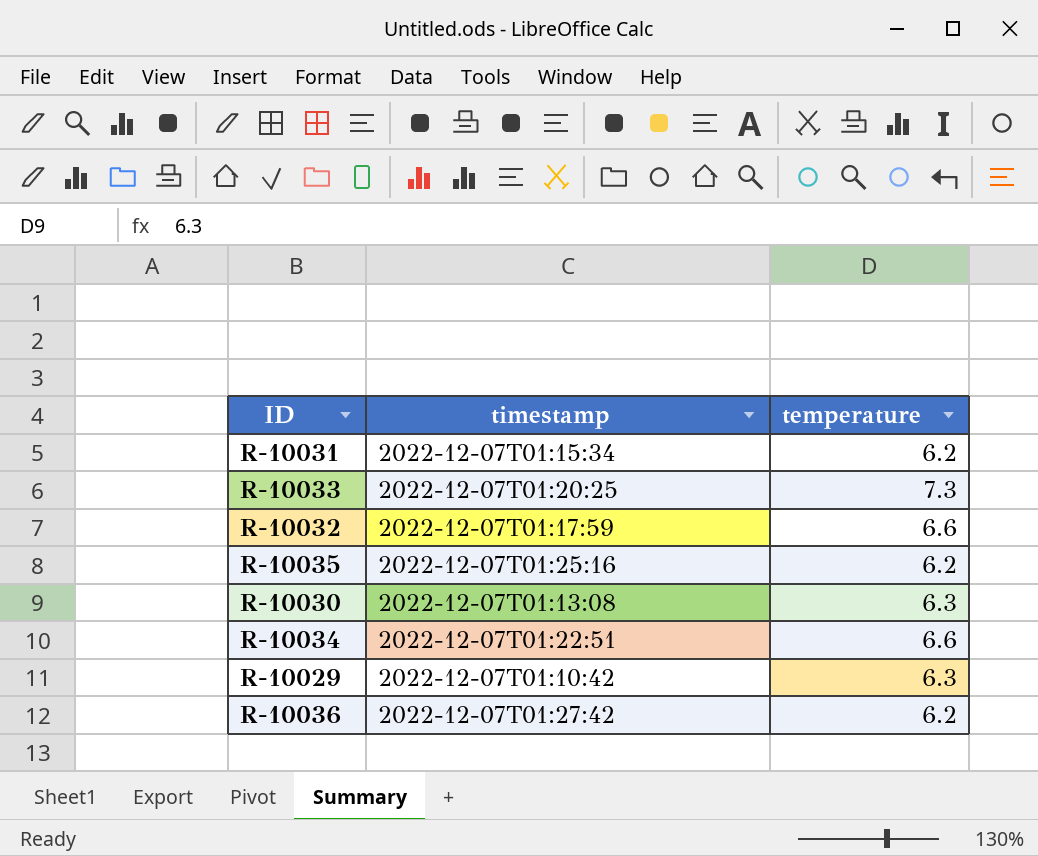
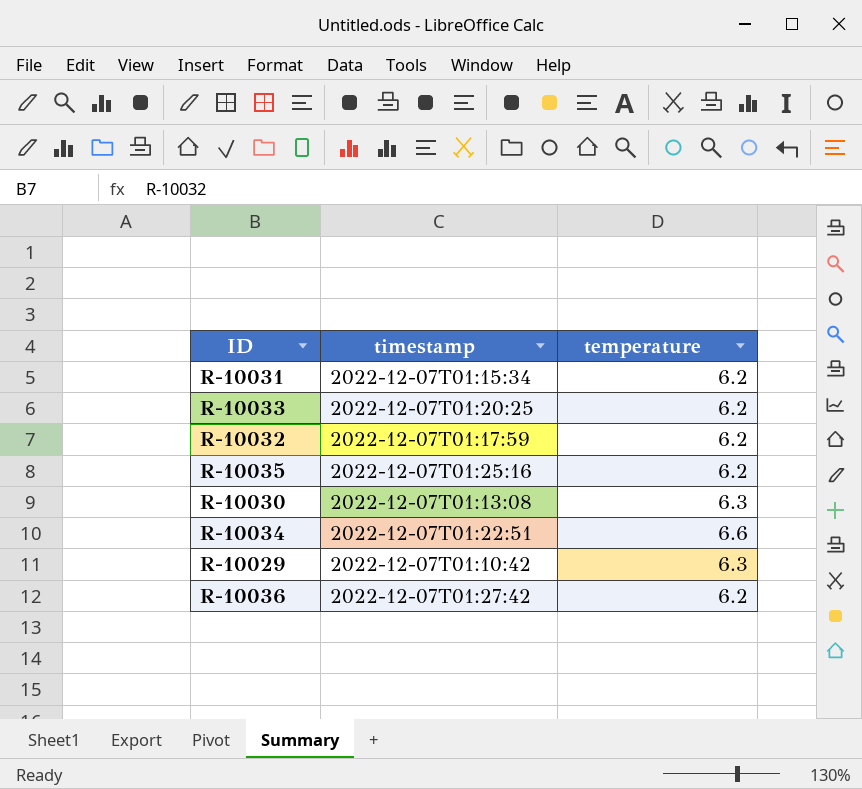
R-10033 | temperature: 7.3 -> 6.2
R-10032 | temperature: 6.6 -> 6.2

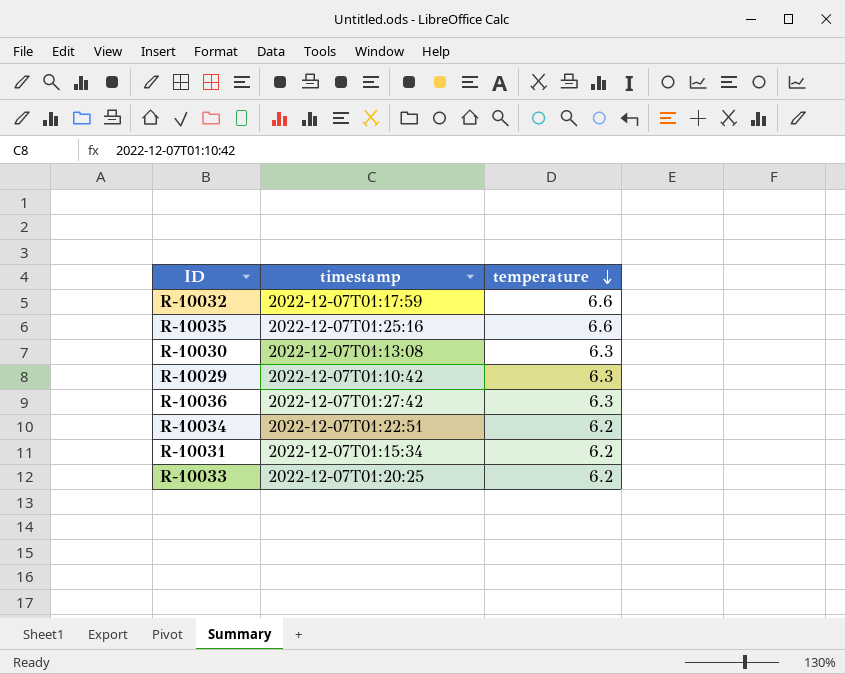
row order: none -> temperature descending
R-10032 | temperature: 6.2 -> 6.6
R-10035 | temperature: 6.2 -> 6.6
R-10036 | temperature: 6.2 -> 6.3
R-10034 | temperature: 6.6 -> 6.2

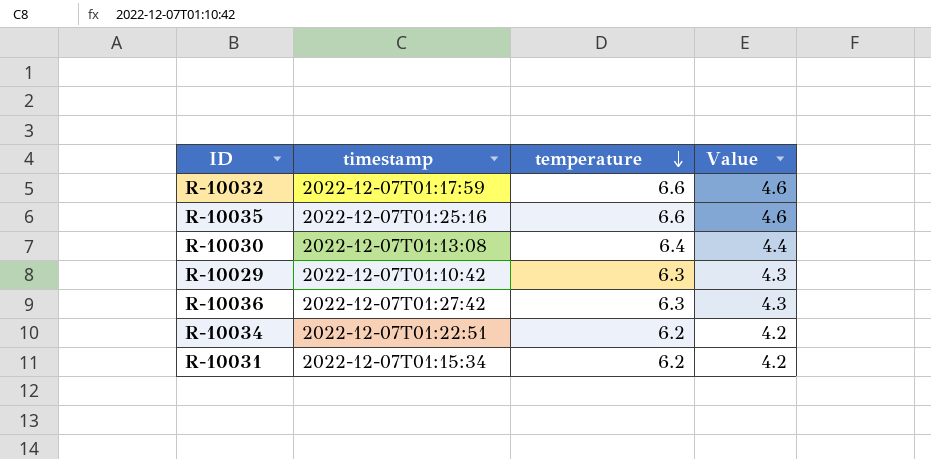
column Value | formula: none -> [temperature] - 2
row R-10033: 2022-12-07T01:20:25 | 6.2 -> none
R-10030 | temperature: 6.3 -> 6.4

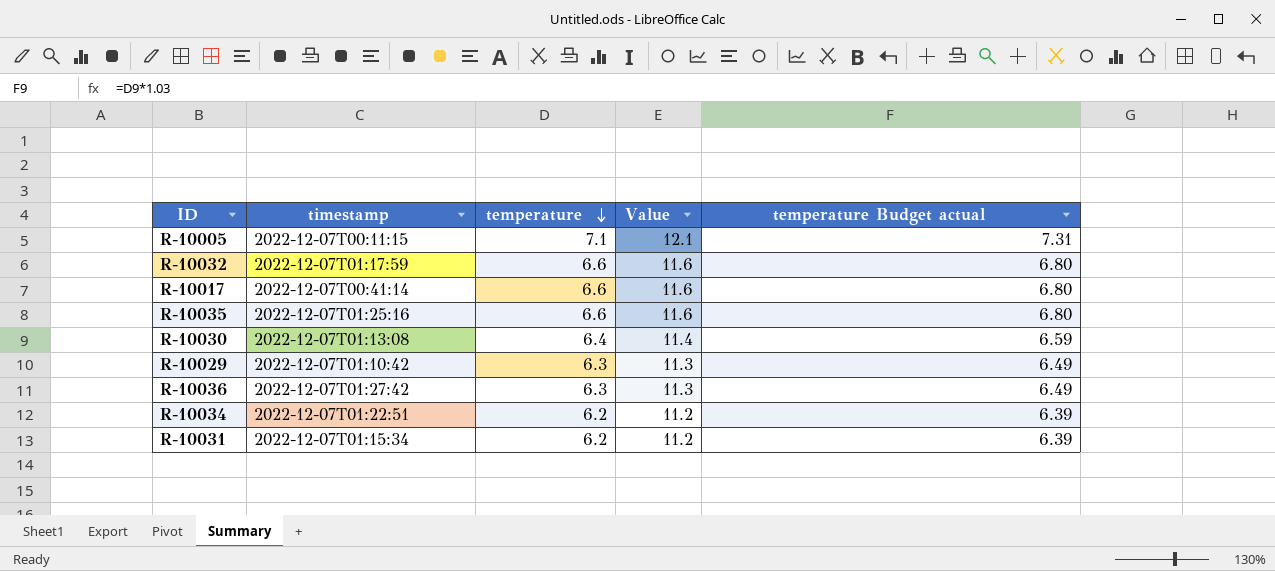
column Value | formula: [temperature] - 2 -> [temperature] + 5
column temperature Budget actual | formula: none -> [temperature] * 1.03
row R-10005: none -> 2022-12-07T00:11:15 | 7.1 | 12.1 | 7.31
row R-10017: none -> 2022-12-07T00:41:14 | 6.6 | 11.6 | 6.80

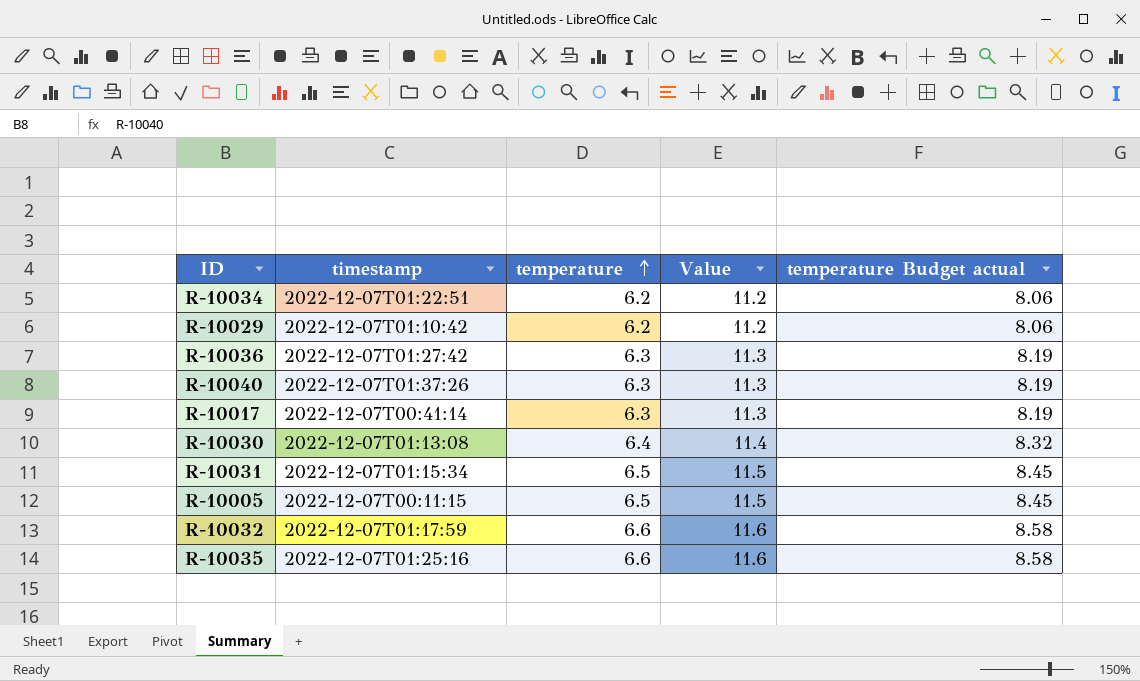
row order: temperature descending -> temperature ascending
column temperature Budget actual | formula: [temperature] * 1.03 -> [temperature] * 1.3
R-10029 | temperature: 6.3 -> 6.2
R-10029 | Value: 11.3 -> 11.2
row R-10040: none -> 2022-12-07T01:37:26 | 6.3 | 11.3 | 8.19
R-10017 | temperature: 6.6 -> 6.3
R-10017 | Value: 11.6 -> 11.3
R-10031 | temperature: 6.2 -> 6.5
R-10031 | Value: 11.2 -> 11.5
R-10005 | temperature: 7.1 -> 6.5
R-10005 | Value: 12.1 -> 11.5

